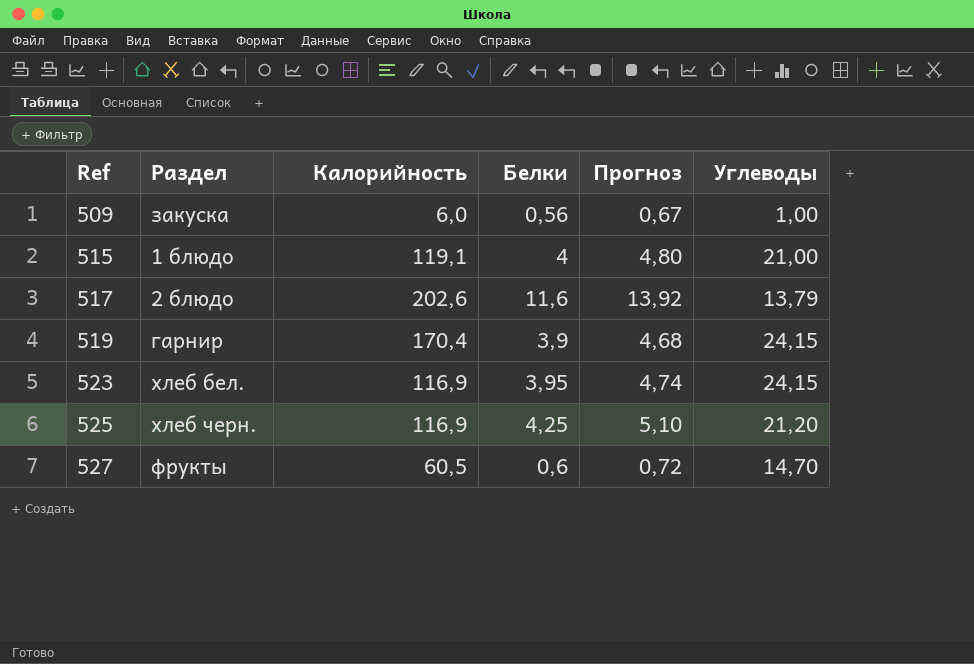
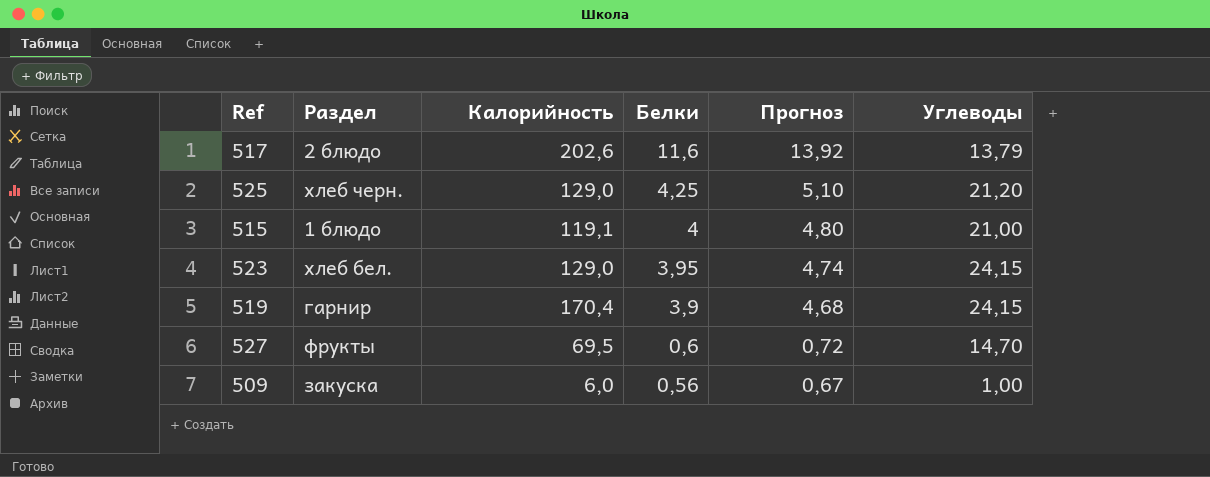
row order: Ref ascending -> Белки descending
525 | Калорийность: 116,9 -> 129,0
523 | Калорийность: 116,9 -> 129,0
527 | Калорийность: 60,5 -> 69,5

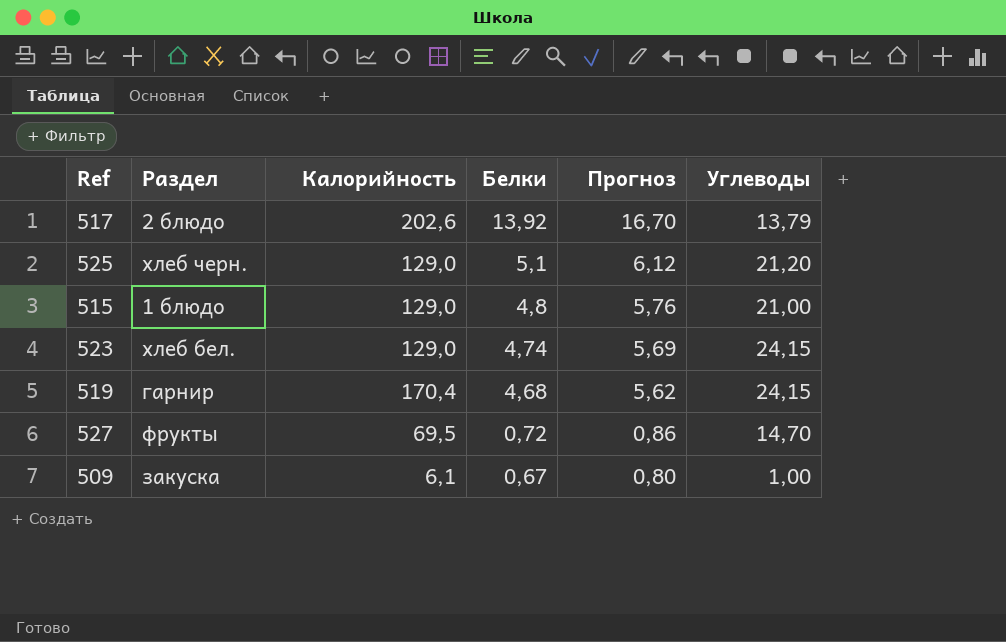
517 | Белки: 11,6 -> 13,92
517 | Прогноз: 13,92 -> 16,70
525 | Белки: 4,25 -> 5,1
525 | Прогноз: 5,10 -> 6,12
515 | Калорийность: 119,1 -> 129,0
515 | Белки: 4 -> 4,8
515 | Прогноз: 4,80 -> 5,76
523 | Белки: 3,95 -> 4,74
523 | Прогноз: 4,74 -> 5,69
519 | Белки: 3,9 -> 4,68
519 | Прогноз: 4,68 -> 5,62
527 | Белки: 0,6 -> 0,72
527 | Прогноз: 0,72 -> 0,86
509 | Калорийность: 6,0 -> 6,1
509 | Белки: 0,56 -> 0,67
509 | Прогноз: 0,67 -> 0,80

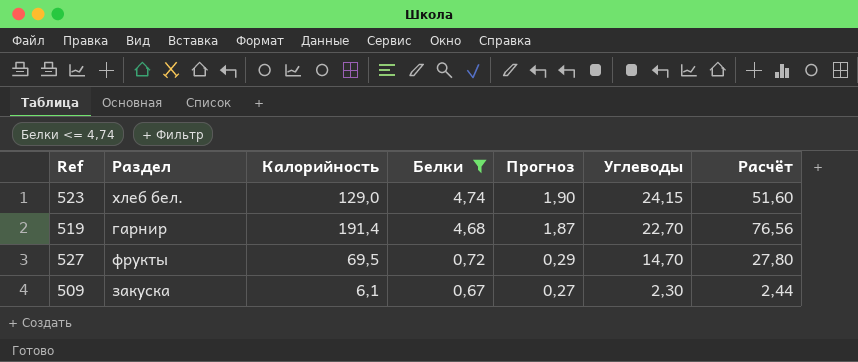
filter: none -> Белки <= 4,74
column Прогноз | formula: [Белки] * 1,2 -> [Белки] * 0,4
column Расчёт | formula: none -> [Калорийность] * 0,4
519 | Калорийность: 170,4 -> 191,4
519 | Углеводы: 24,15 -> 22,70
509 | Углеводы: 1,00 -> 2,30

